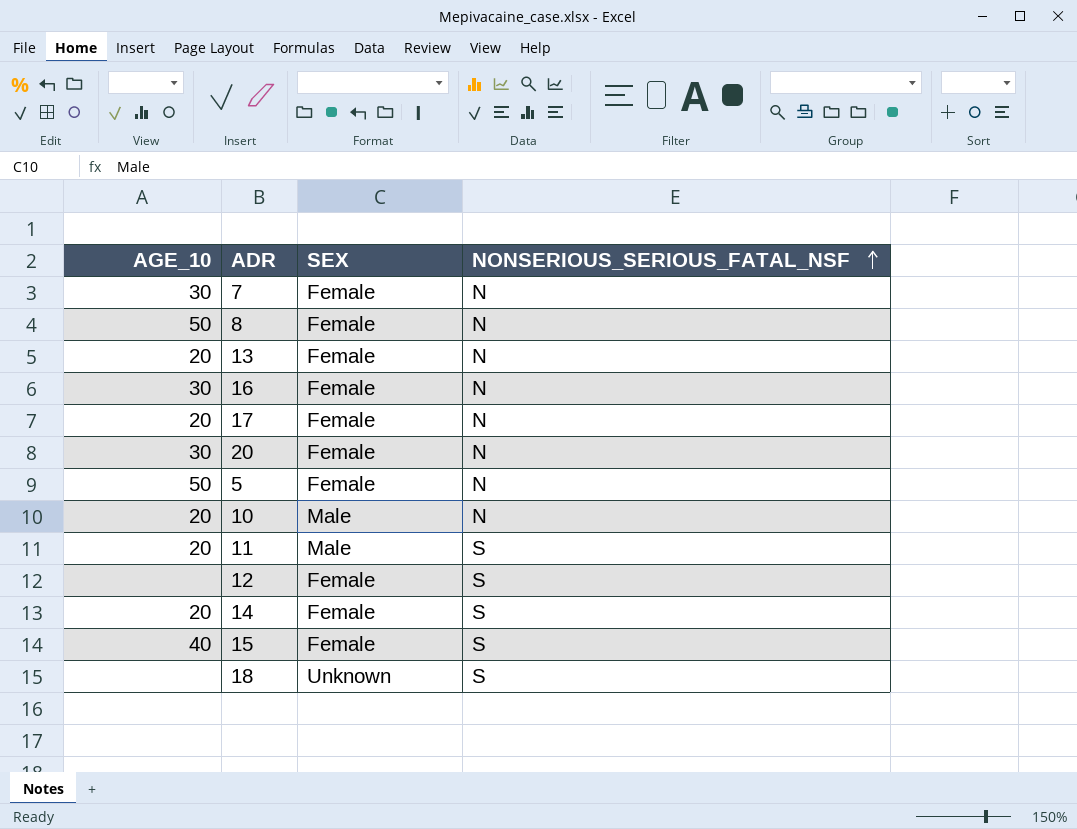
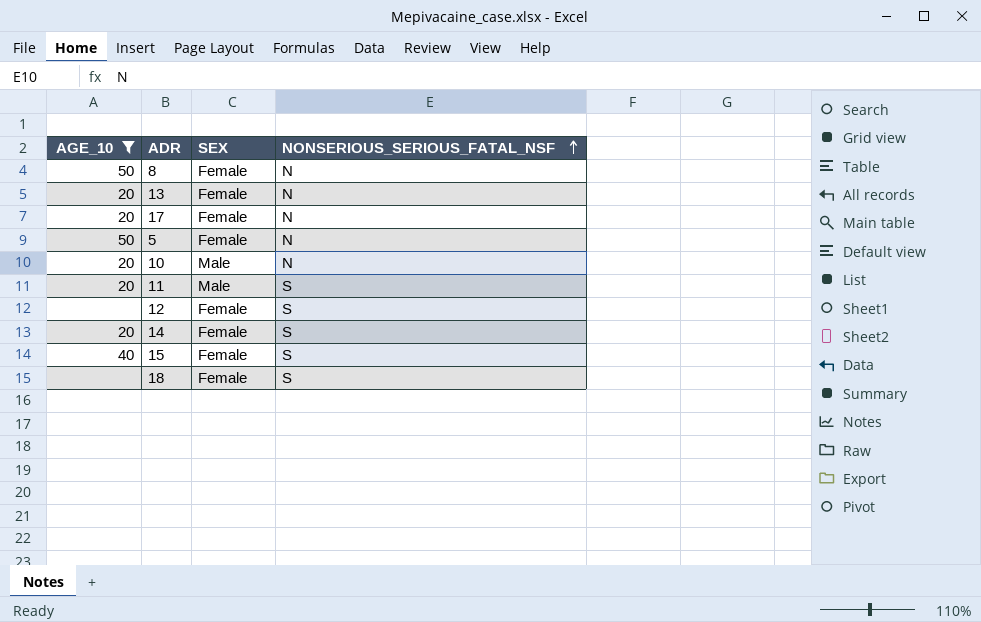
filter: none -> AGE_10 != 30
18 | SEX: Unknown -> Female

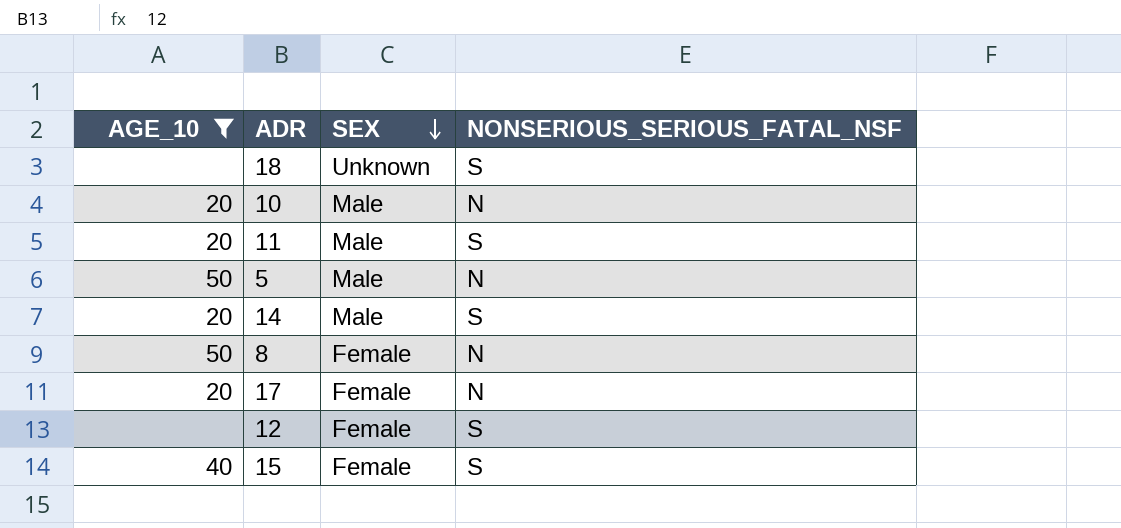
row order: NONSERIOUS_SERIOUS_FATAL_NSF ascending -> SEX descending
row 13: 20 | Female | N -> none
18 | SEX: Female -> Unknown
5 | SEX: Female -> Male
14 | SEX: Female -> Male

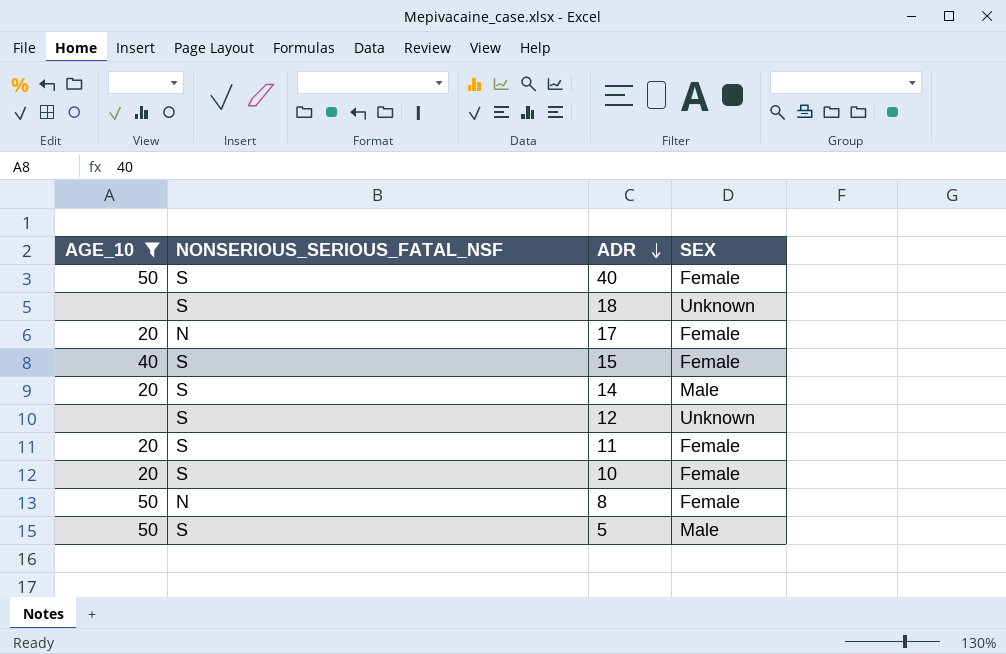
row order: SEX descending -> ADR descending
column NONSERIOUS_SERIOUS_FATAL_NSF | position: 4 -> 2
row 40: none -> 50 | S | Female
12 | SEX: Female -> Unknown
11 | SEX: Male -> Female
10 | NONSERIOUS_SERIOUS_FATAL_NSF: N -> S
10 | SEX: Male -> Female
5 | NONSERIOUS_SERIOUS_FATAL_NSF: N -> S

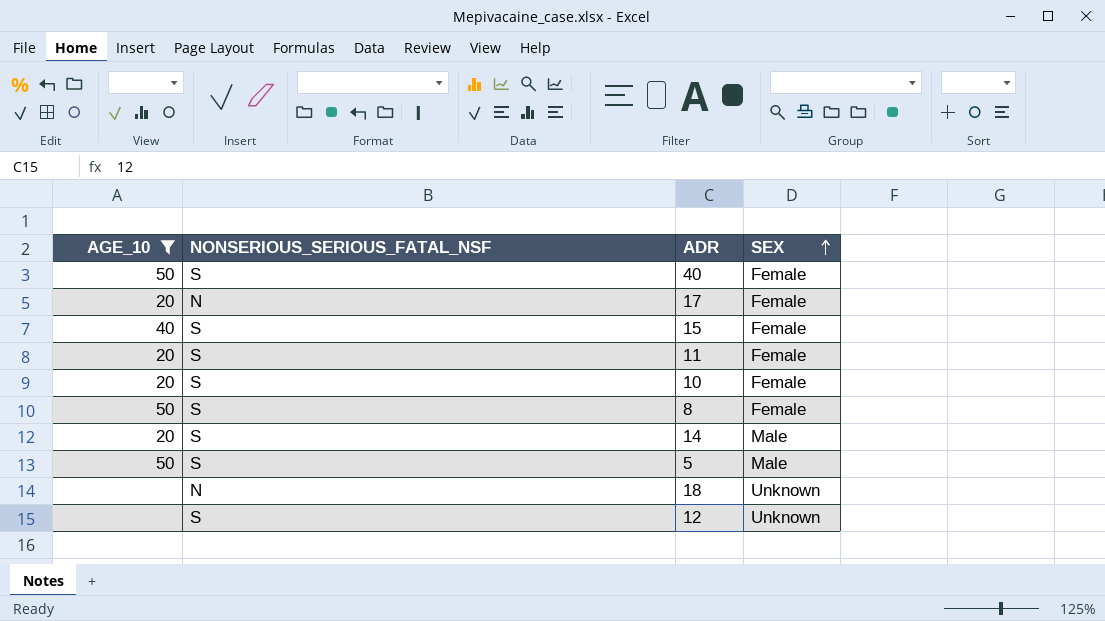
row order: ADR descending -> SEX ascending
8 | NONSERIOUS_SERIOUS_FATAL_NSF: N -> S
18 | NONSERIOUS_SERIOUS_FATAL_NSF: S -> N

